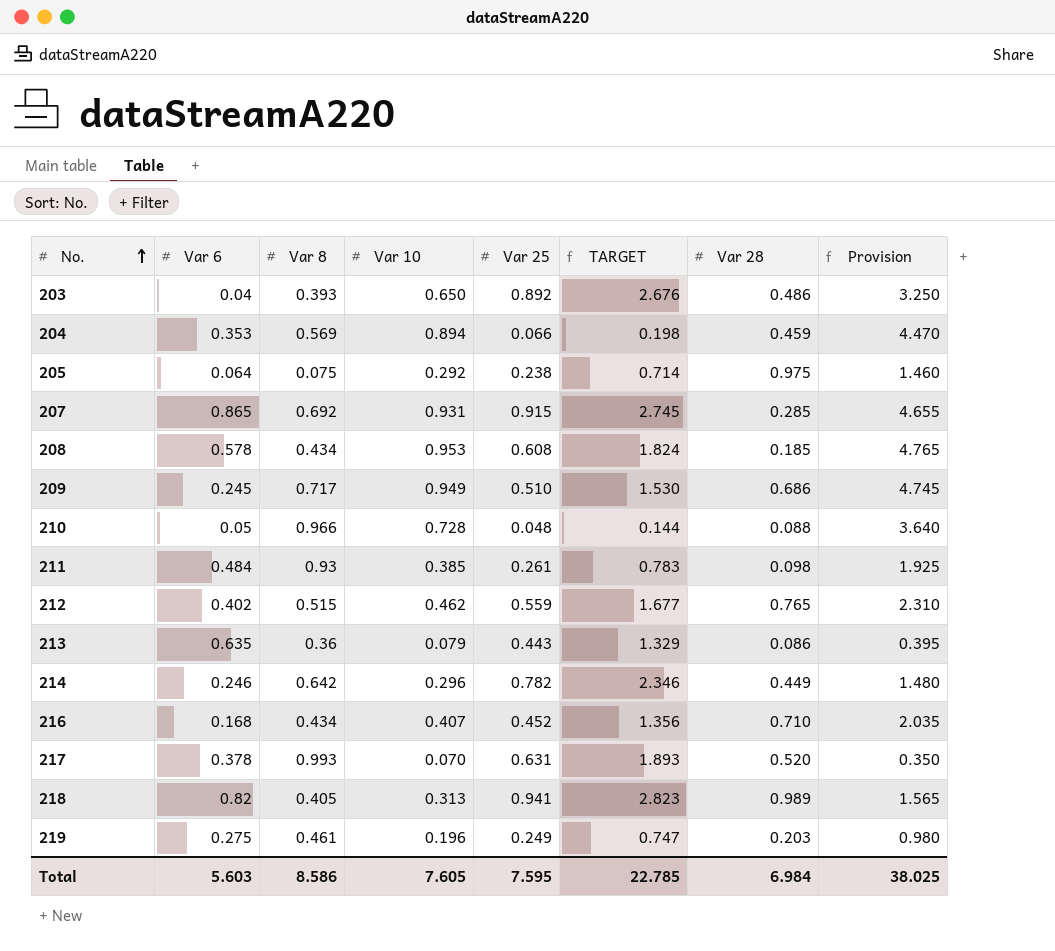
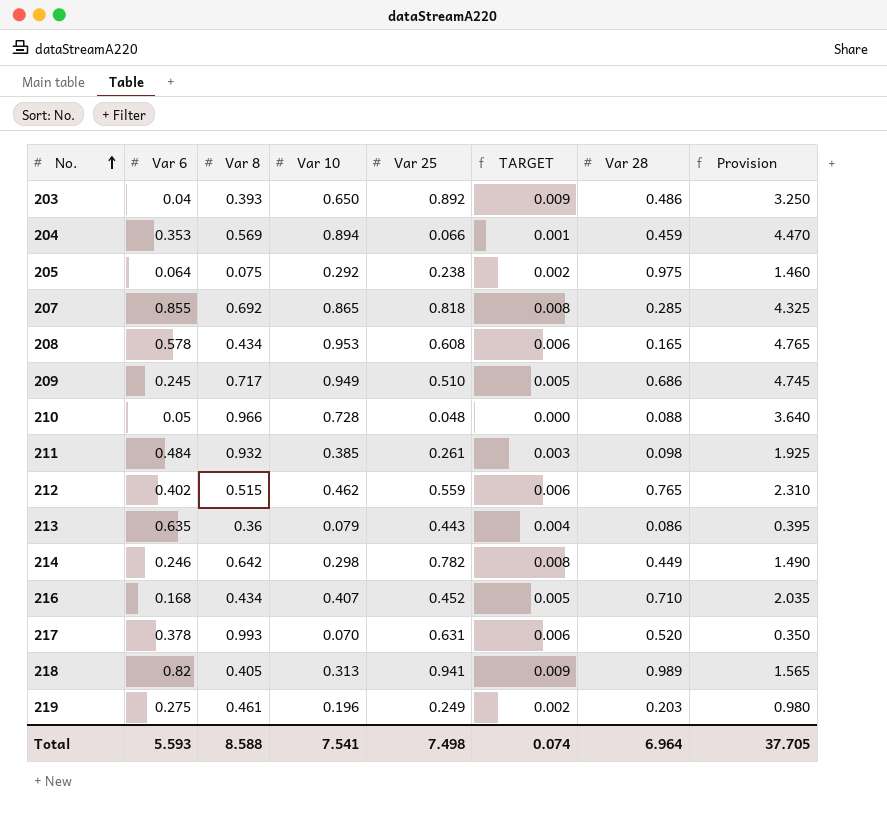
column TARGET | formula: [Var 25] * 3 -> [Var 25] * 0.01
207 | Var 6: 0.865 -> 0.855
207 | Var 10: 0.931 -> 0.865
207 | Var 25: 0.915 -> 0.818
207 | Provision: 4.655 -> 4.325
208 | Var 28: 0.185 -> 0.165
211 | Var 8: 0.93 -> 0.932
214 | Var 10: 0.296 -> 0.298
214 | Provision: 1.480 -> 1.490
Total | Var 6: 5.603 -> 5.593
Total | Var 8: 8.586 -> 8.588
Total | Var 10: 7.605 -> 7.541
Total | Var 25: 7.595 -> 7.498
Total | TARGET: 22.785 -> 0.074
Total | Var 28: 6.984 -> 6.964
Total | Provision: 38.025 -> 37.705

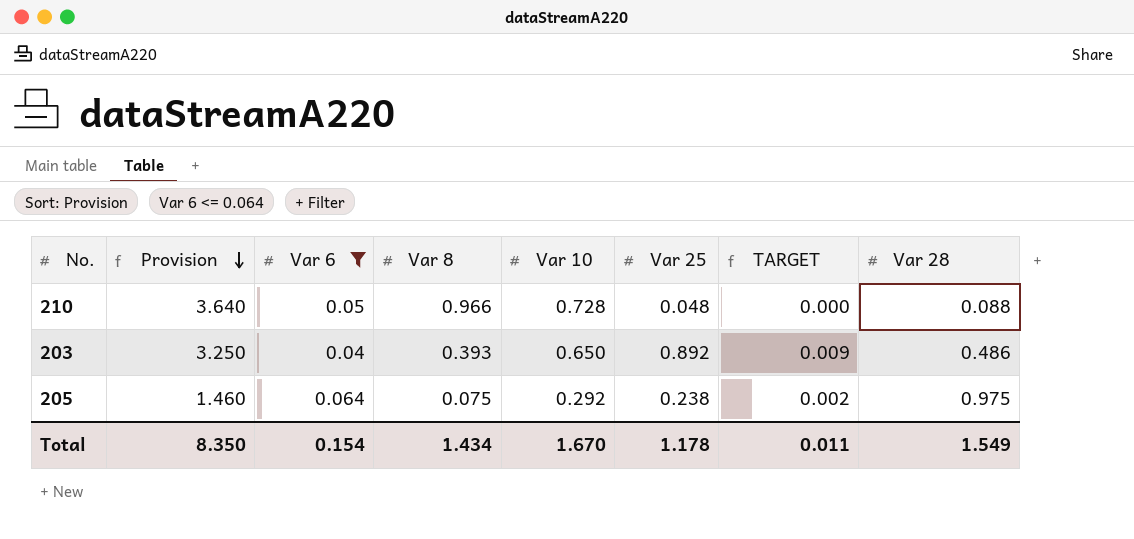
filter: none -> Var 6 <= 0.064
row order: No. ascending -> Provision descending
column Provision | position: 8 -> 2
Total | Provision: 37.705 -> 8.350
Total | Var 6: 5.593 -> 0.154
Total | Var 8: 8.588 -> 1.434
Total | Var 10: 7.541 -> 1.670
Total | Var 25: 7.498 -> 1.178
Total | TARGET: 0.074 -> 0.011
Total | Var 28: 6.964 -> 1.549

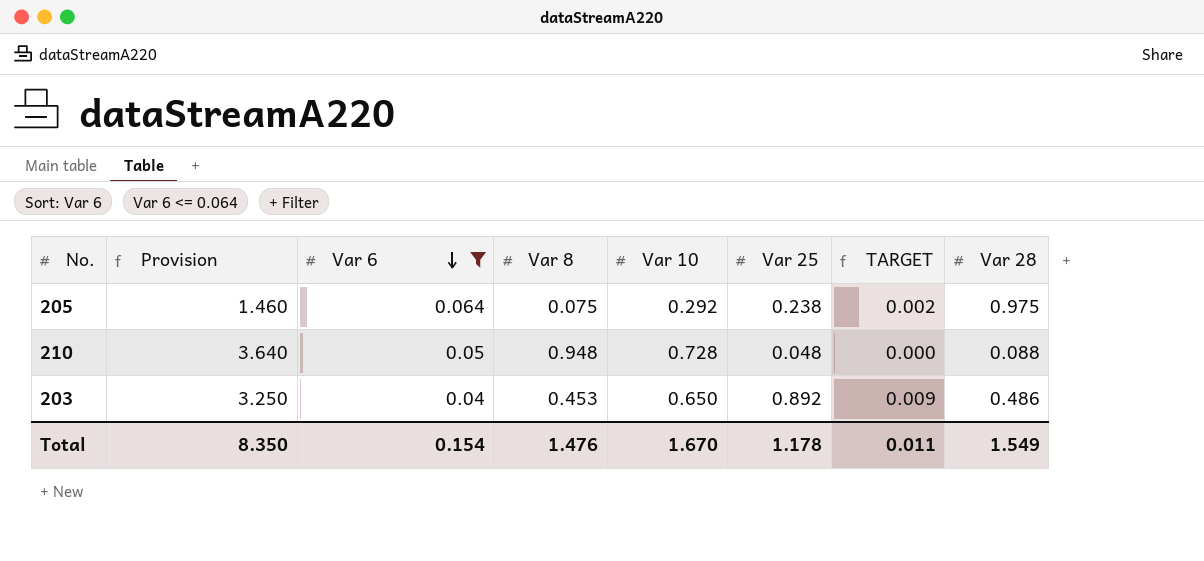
row order: Provision descending -> Var 6 descending
210 | Var 8: 0.966 -> 0.948
203 | Var 8: 0.393 -> 0.453
Total | Var 8: 1.434 -> 1.476

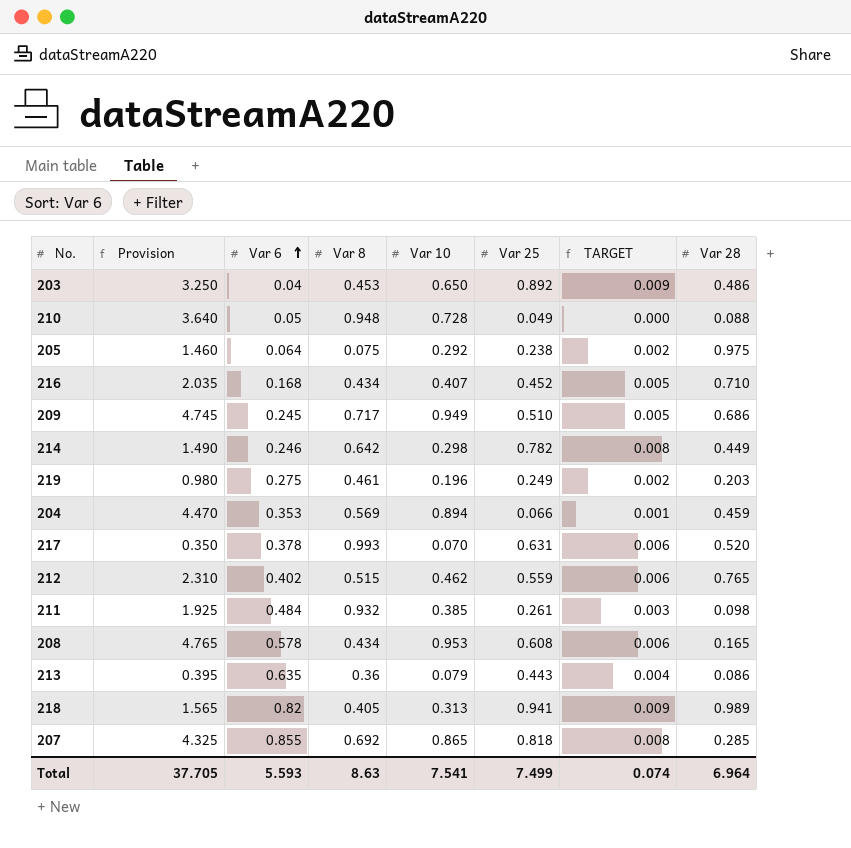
filter: Var 6 <= 0.064 -> none
row order: Var 6 descending -> Var 6 ascending
210 | Var 25: 0.048 -> 0.049
Total | Provision: 8.350 -> 37.705
Total | Var 6: 0.154 -> 5.593
Total | Var 8: 1.476 -> 8.63
Total | Var 10: 1.670 -> 7.541
Total | Var 25: 1.178 -> 7.499
Total | TARGET: 0.011 -> 0.074
Total | Var 28: 1.549 -> 6.964

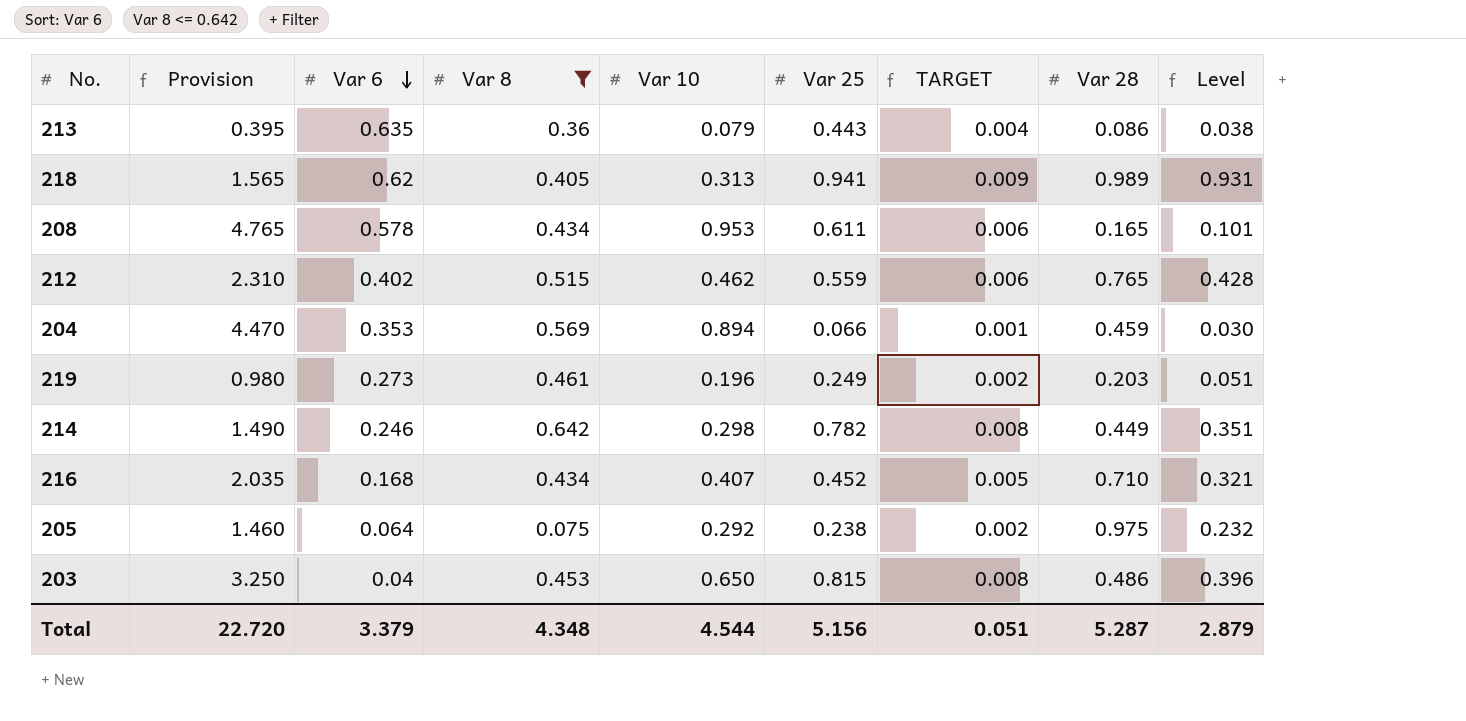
filter: none -> Var 8 <= 0.642
row order: Var 6 ascending -> Var 6 descending
column Level | formula: none -> [Var 25] * [Var 28]
218 | Var 6: 0.82 -> 0.62
208 | Var 25: 0.608 -> 0.611
219 | Var 6: 0.275 -> 0.273
203 | Var 25: 0.892 -> 0.815
203 | TARGET: 0.009 -> 0.008
Total | Provision: 37.705 -> 22.720
Total | Var 6: 5.593 -> 3.379
Total | Var 8: 8.63 -> 4.348
Total | Var 10: 7.541 -> 4.544
Total | Var 25: 7.499 -> 5.156
Total | TARGET: 0.074 -> 0.051
Total | Var 28: 6.964 -> 5.287

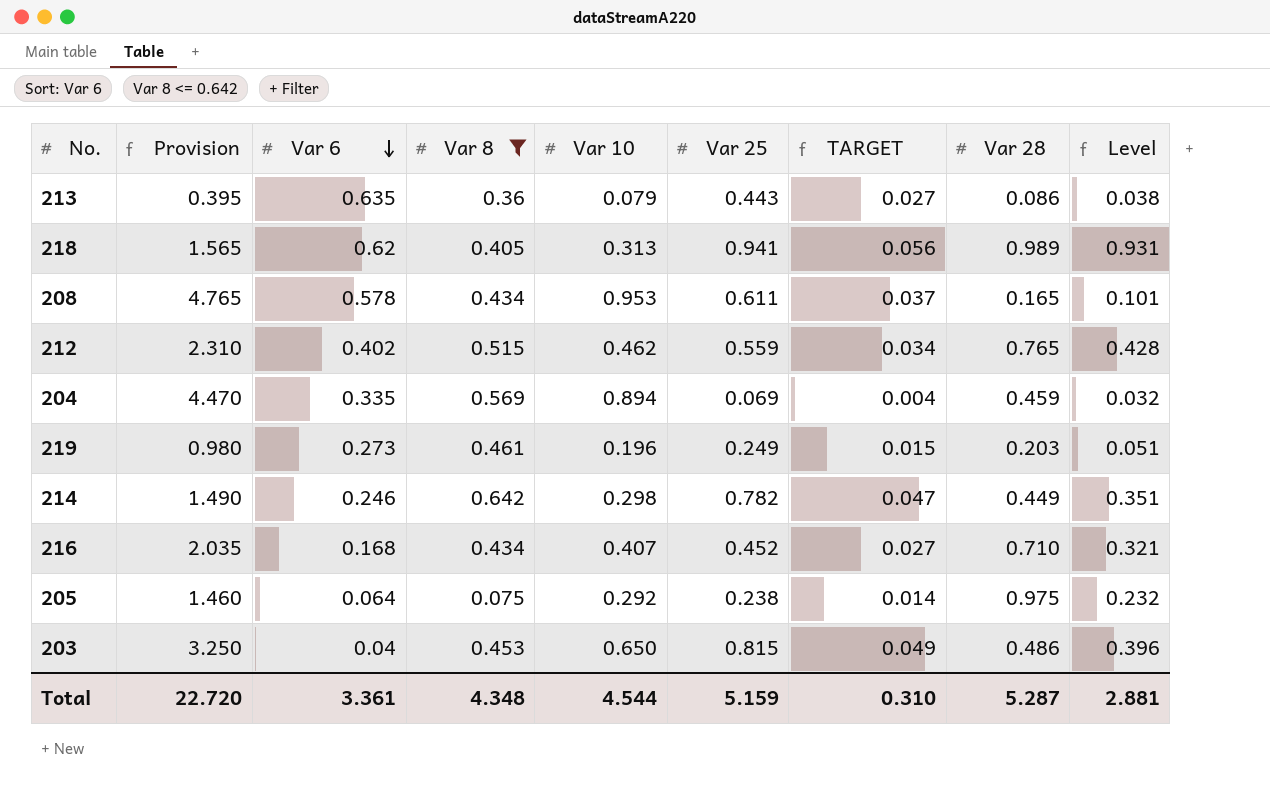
column TARGET | formula: [Var 25] * 0.01 -> [Var 25] * 0.06
204 | Var 6: 0.353 -> 0.335
204 | Var 25: 0.066 -> 0.069
204 | Level: 0.030 -> 0.032
Total | Var 6: 3.379 -> 3.361
Total | Var 25: 5.156 -> 5.159
Total | TARGET: 0.051 -> 0.310
Total | Level: 2.879 -> 2.881

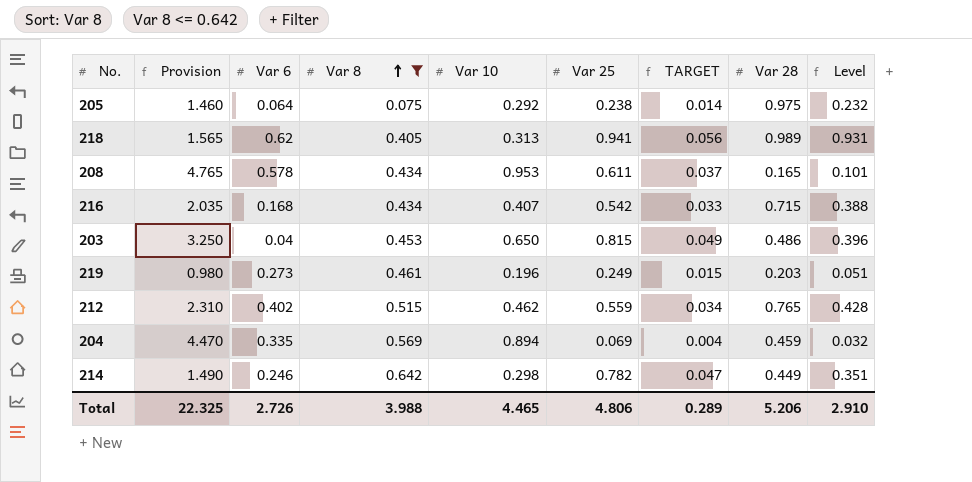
row order: Var 6 descending -> Var 8 ascending
row 213: 0.395 | 0.635 | 0.36 | 0.079 | 0.443 | 0.027 | 0.086 | 0.038 -> none
216 | Var 25: 0.452 -> 0.542
216 | TARGET: 0.027 -> 0.033
216 | Var 28: 0.710 -> 0.715
216 | Level: 0.321 -> 0.388
Total | Provision: 22.720 -> 22.325
Total | Var 6: 3.361 -> 2.726
Total | Var 8: 4.348 -> 3.988
Total | Var 10: 4.544 -> 4.465
Total | Var 25: 5.159 -> 4.806
Total | TARGET: 0.310 -> 0.289
Total | Var 28: 5.287 -> 5.206
Total | Level: 2.881 -> 2.910

